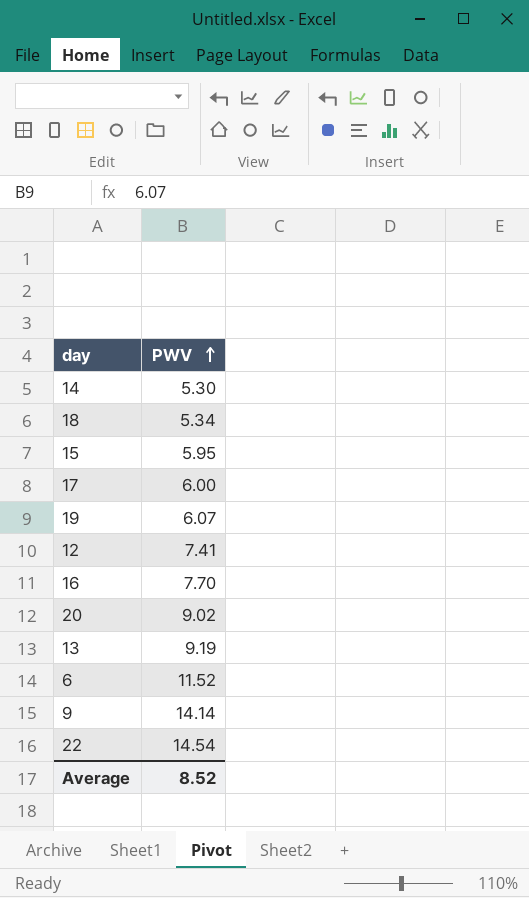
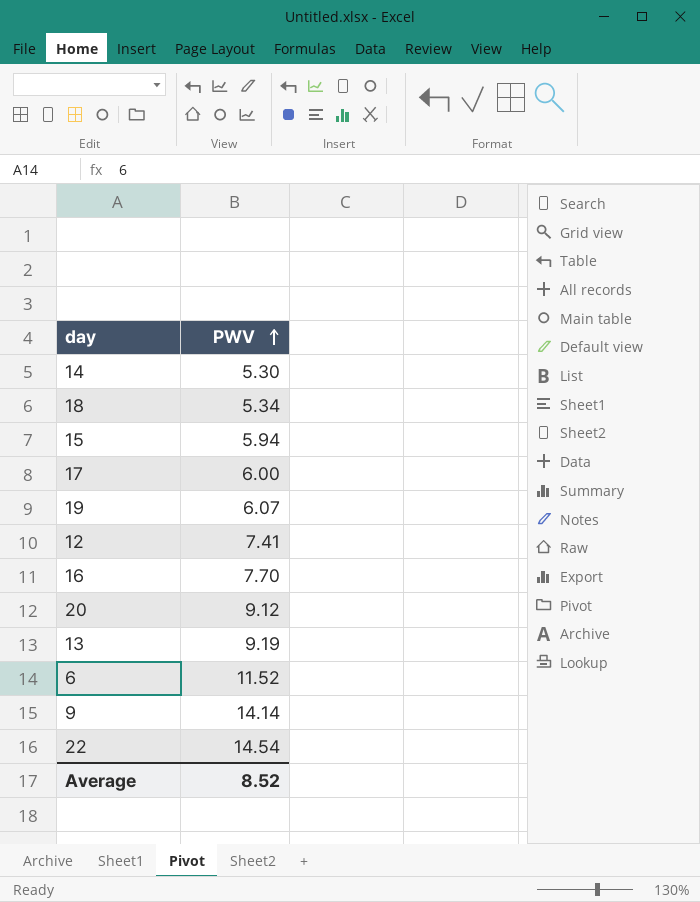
15 | PWV: 5.95 -> 5.94
20 | PWV: 9.02 -> 9.12

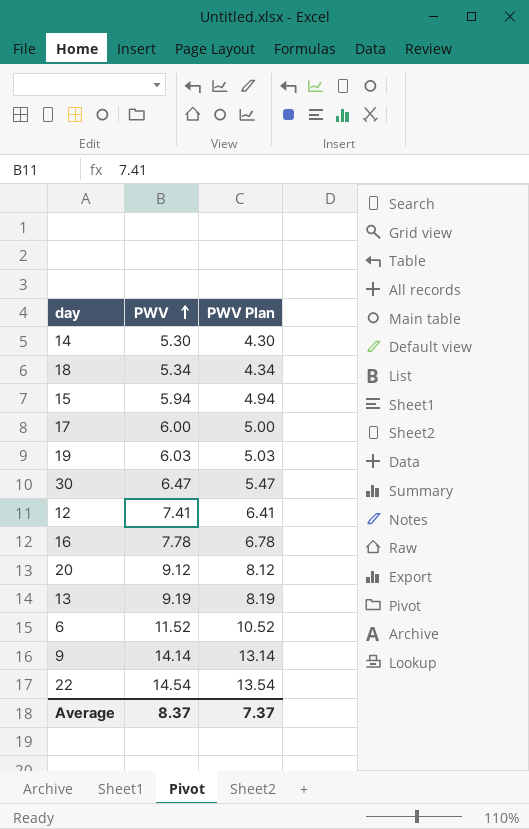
column PWV Plan | formula: none -> [PWV] - 1
19 | PWV: 6.07 -> 6.03
row 30: none -> 6.47 | 5.47
16 | PWV: 7.70 -> 7.78
Average | PWV: 8.52 -> 8.37

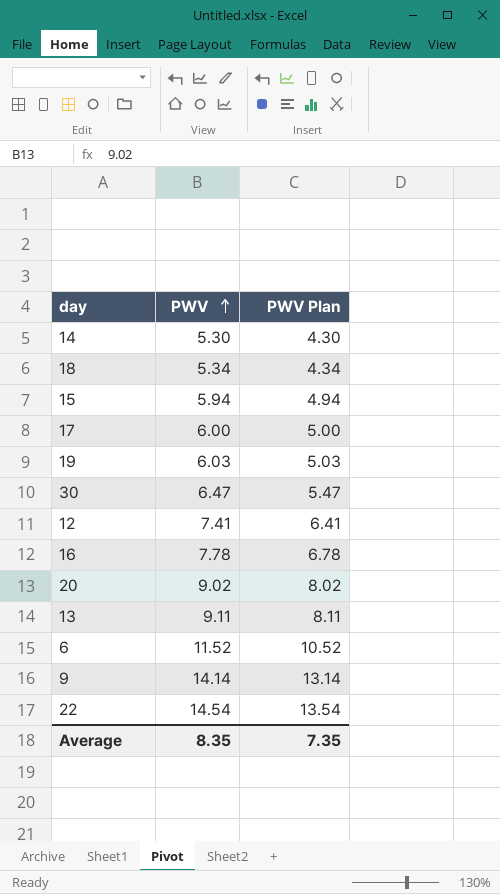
20 | PWV: 9.12 -> 9.02
20 | PWV Plan: 8.12 -> 8.02
13 | PWV: 9.19 -> 9.11
13 | PWV Plan: 8.19 -> 8.11
Average | PWV: 8.37 -> 8.35
Average | PWV Plan: 7.37 -> 7.35

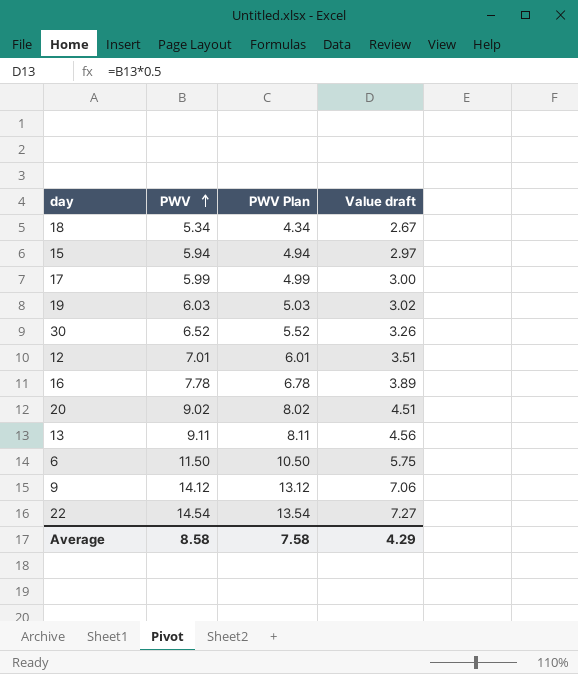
column Value draft | formula: none -> [PWV] * 0.5
row 14: 5.30 | 4.30 -> none
17 | PWV: 6.00 -> 5.99
17 | PWV Plan: 5.00 -> 4.99
30 | PWV: 6.47 -> 6.52
30 | PWV Plan: 5.47 -> 5.52
12 | PWV: 7.41 -> 7.01
12 | PWV Plan: 6.41 -> 6.01
6 | PWV: 11.52 -> 11.50
6 | PWV Plan: 10.52 -> 10.50
9 | PWV: 14.14 -> 14.12
9 | PWV Plan: 13.14 -> 13.12
Average | PWV: 8.35 -> 8.58
Average | PWV Plan: 7.35 -> 7.58

